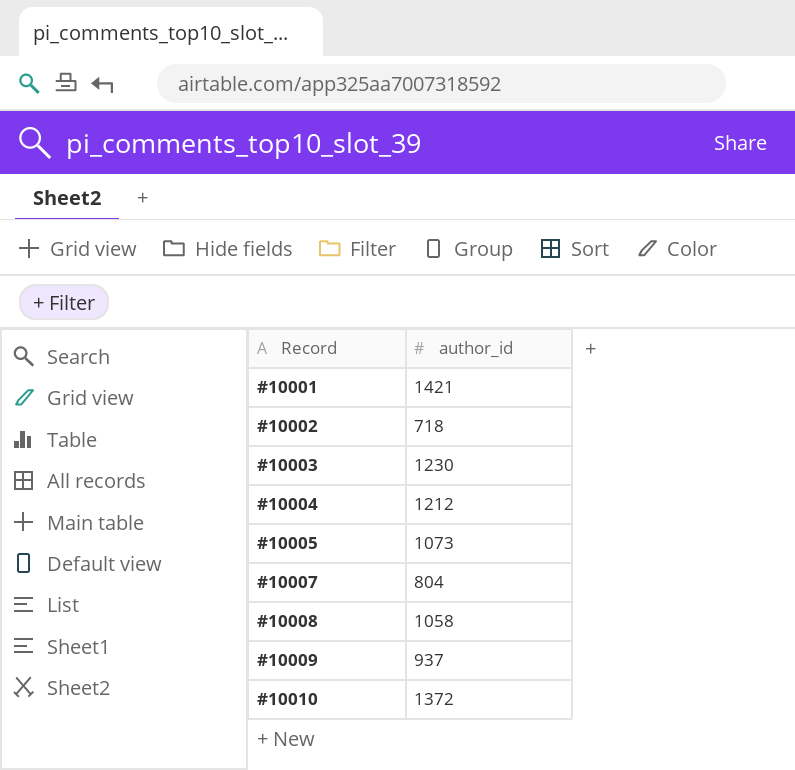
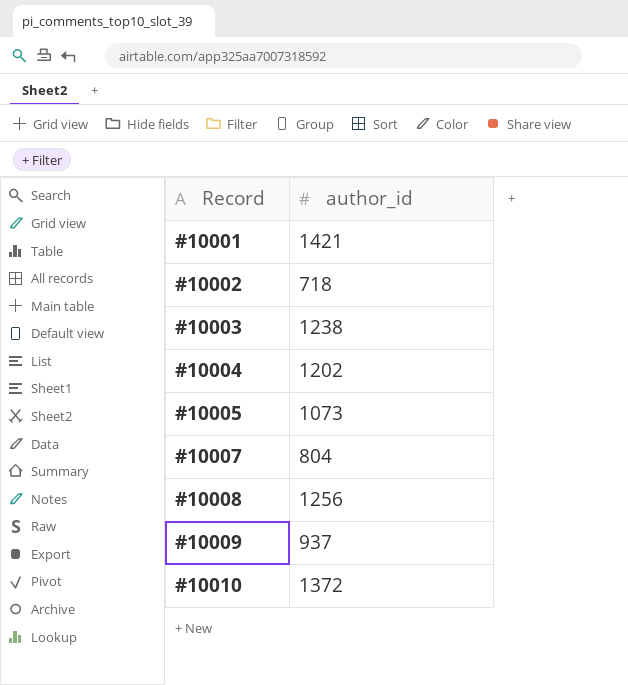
#10003 | author_id: 1230 -> 1238
#10004 | author_id: 1212 -> 1202
#10008 | author_id: 1058 -> 1256

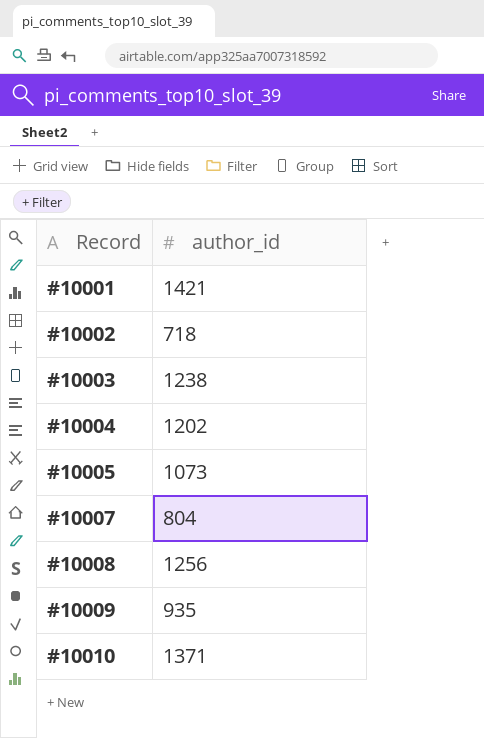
#10009 | author_id: 937 -> 935
#10010 | author_id: 1372 -> 1371

